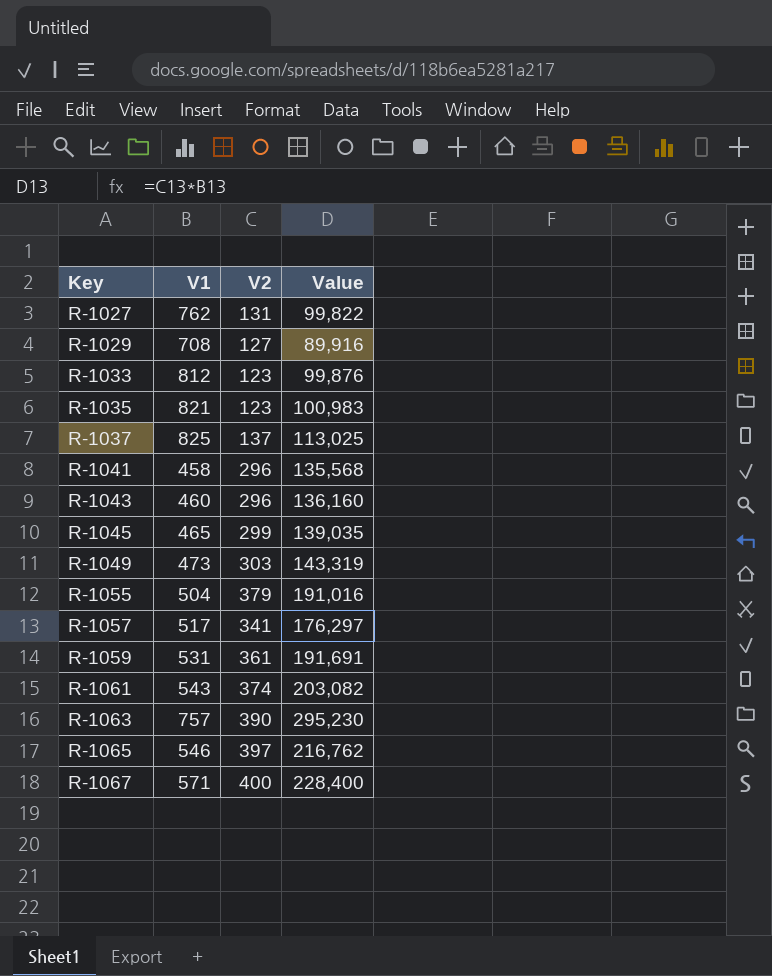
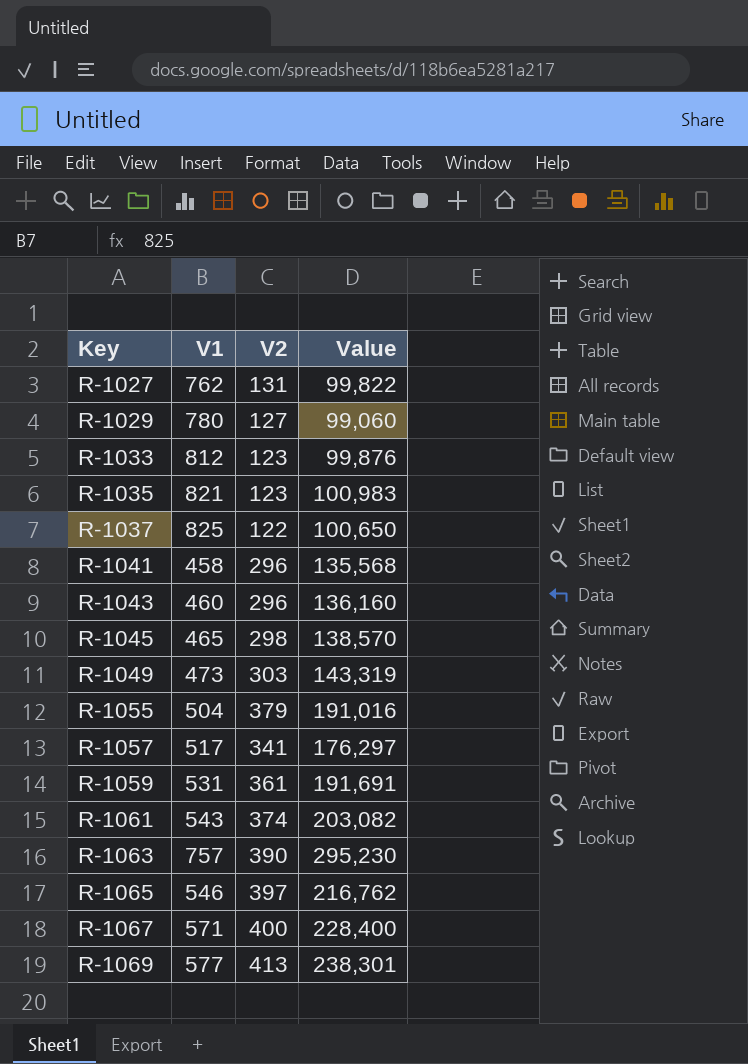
R-1029 | V1: 708 -> 780
R-1029 | Value: 89,916 -> 99,060
R-1037 | V2: 137 -> 122
R-1037 | Value: 113,025 -> 100,650
R-1045 | V2: 299 -> 298
R-1045 | Value: 139,035 -> 138,570
row R-1069: none -> 577 | 413 | 238,301

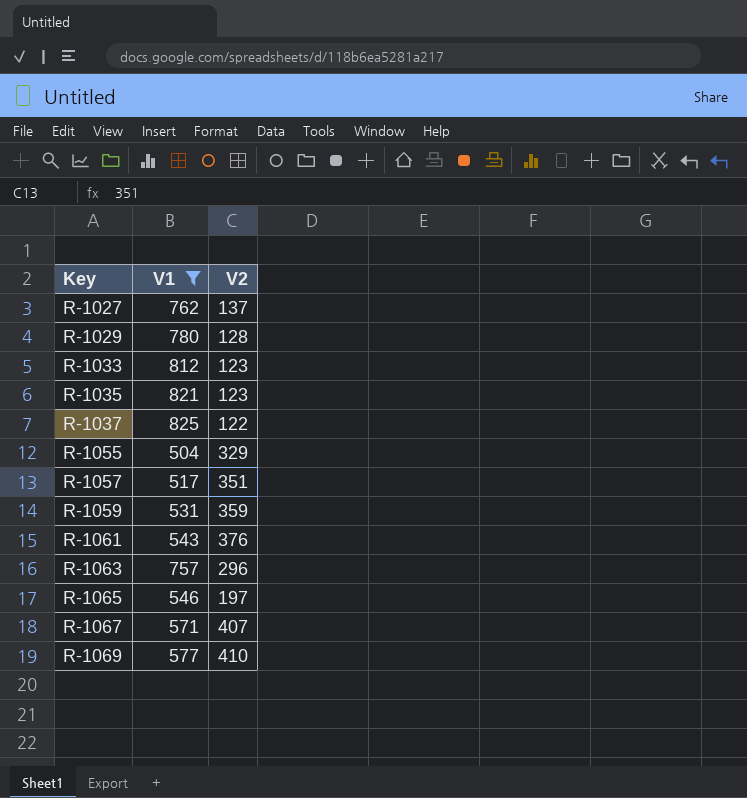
filter: none -> V1 >= 504
column Value | formula: [V1] * [V2] -> none
R-1027 | V2: 131 -> 137
R-1029 | V2: 127 -> 128
R-1055 | V2: 379 -> 329
R-1057 | V2: 341 -> 351
R-1059 | V2: 361 -> 359
R-1061 | V2: 374 -> 376
R-1063 | V2: 390 -> 296
R-1065 | V2: 397 -> 197
R-1067 | V2: 400 -> 407
R-1069 | V2: 413 -> 410

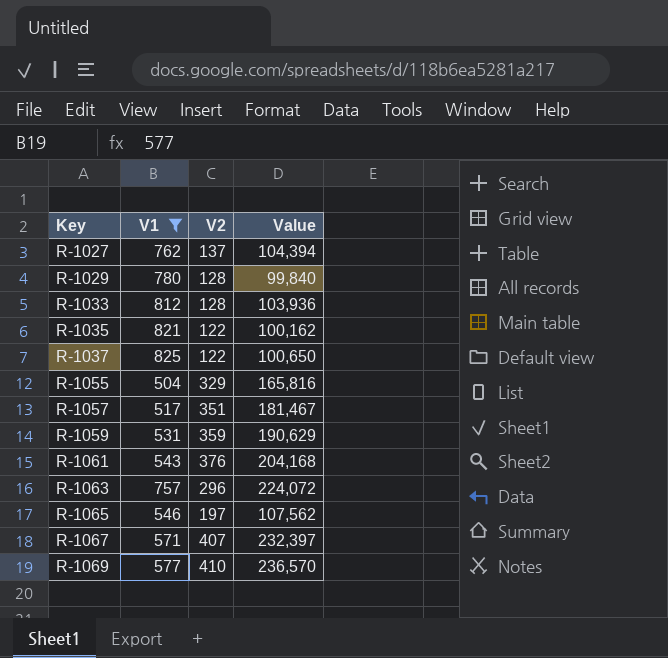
column Value | formula: none -> [V1] * [V2]
R-1033 | V2: 123 -> 128
R-1035 | V2: 123 -> 122

